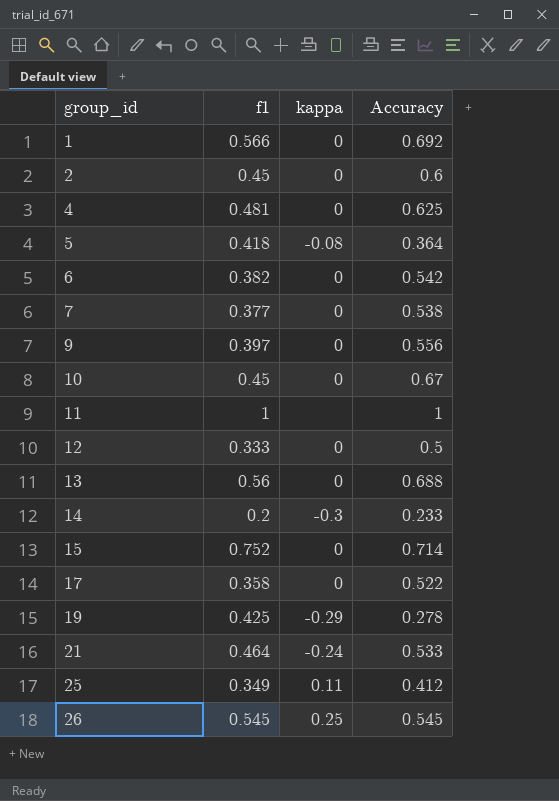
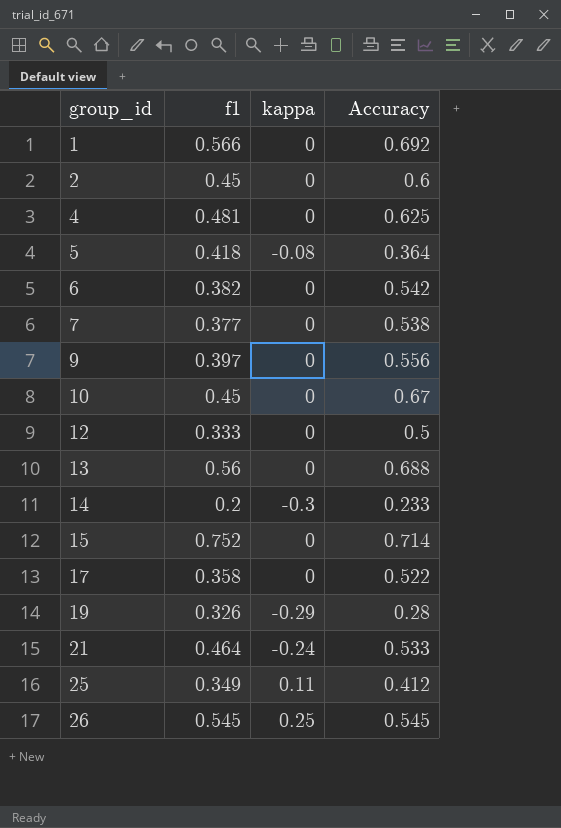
row 11: 1 | none | 1 -> none
19 | f1: 0.425 -> 0.326
19 | Accuracy: 0.278 -> 0.28

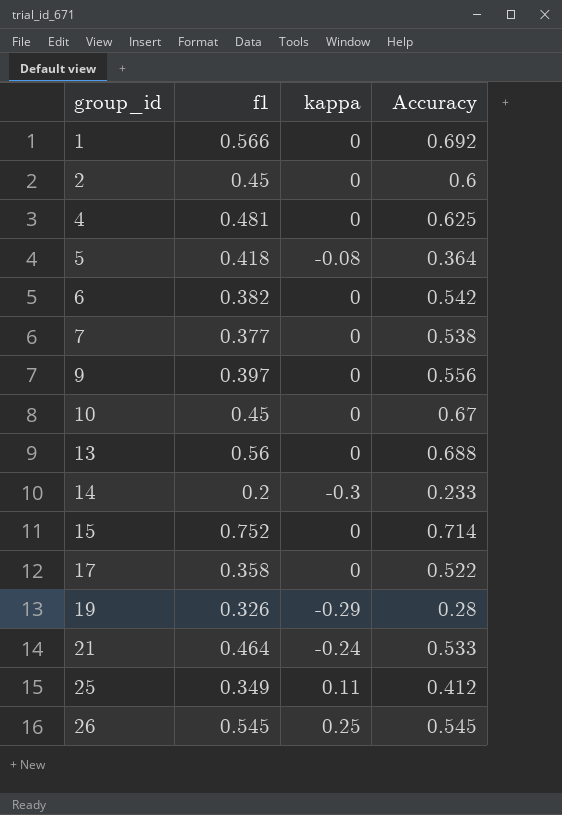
row 12: 0.333 | 0 | 0.5 -> none

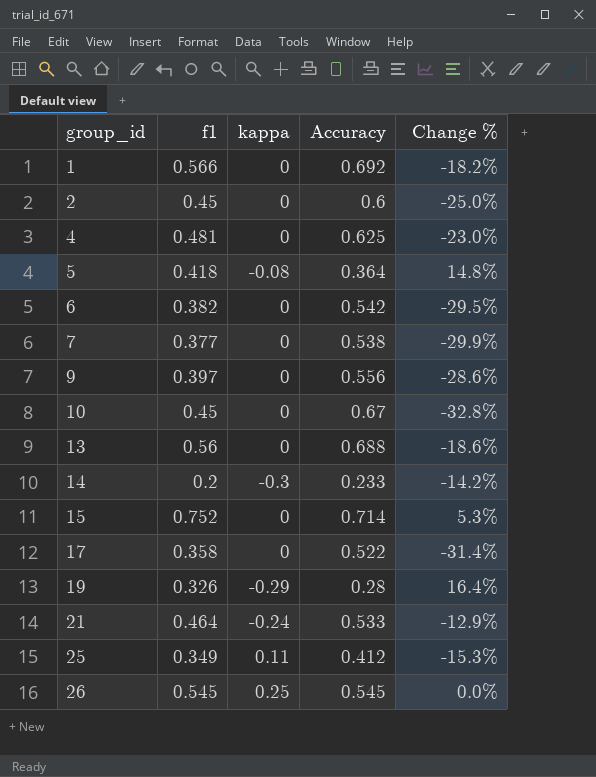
column Change % | formula: none -> ([f1] - [Accuracy]) / [Accuracy]

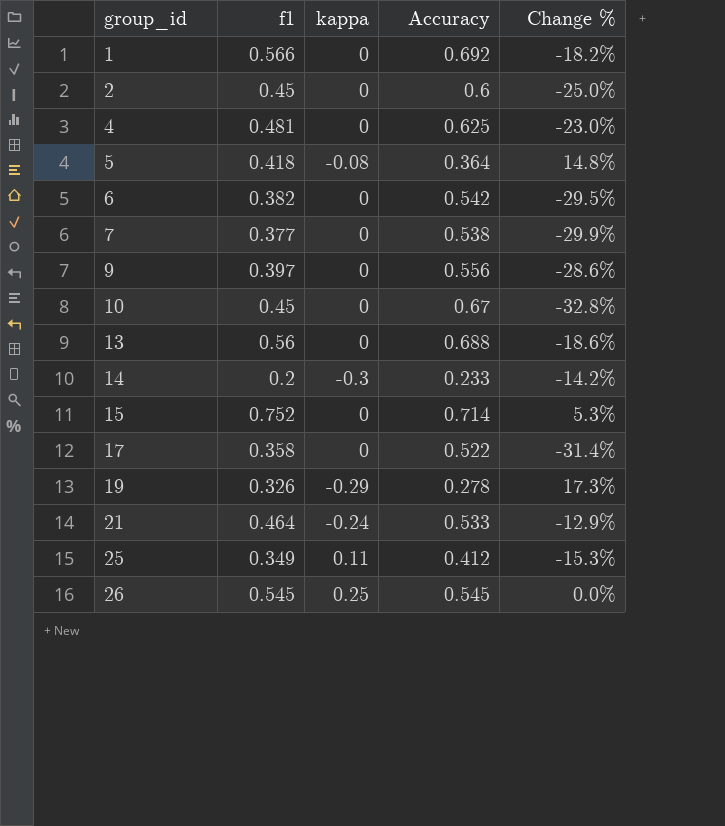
19 | Accuracy: 0.28 -> 0.278
19 | Change %: 16.4% -> 17.3%

